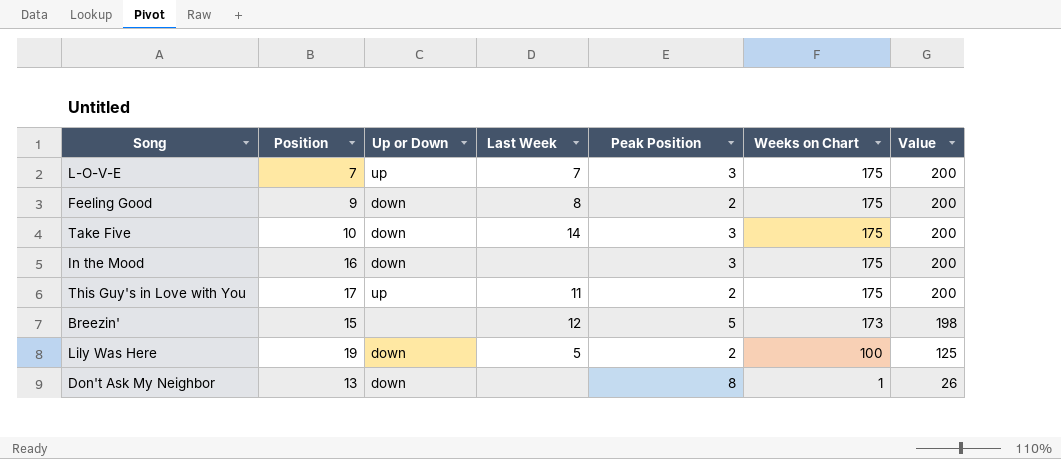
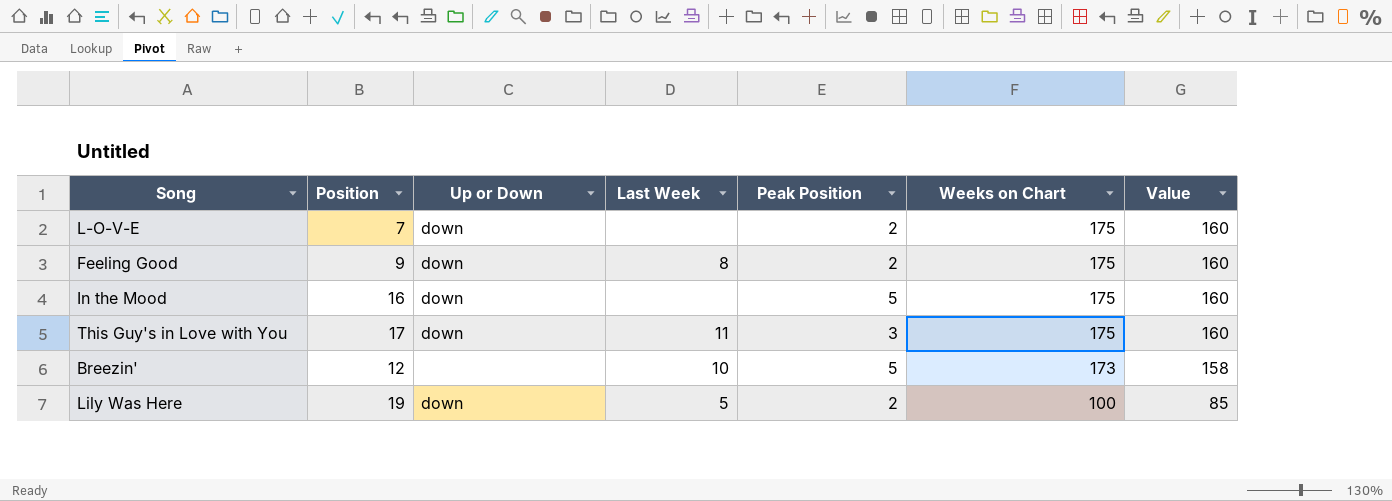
column Value | formula: [Weeks on Chart] + 25 -> [Weeks on Chart] - 15
row Take Five: 10 | down | 14 | 3 | 175 | 200 -> none
row Don't Ask My Neighbor: 13 | down | none | 8 | 1 | 26 -> none
L-O-V-E | Up or Down: up -> down
L-O-V-E | Last Week: 7 -> none
L-O-V-E | Peak Position: 3 -> 2
In the Mood | Peak Position: 3 -> 5
This Guy's in Love with You | Up or Down: up -> down
This Guy's in Love with You | Peak Position: 2 -> 3
Breezin' | Position: 15 -> 12
Breezin' | Last Week: 12 -> 10

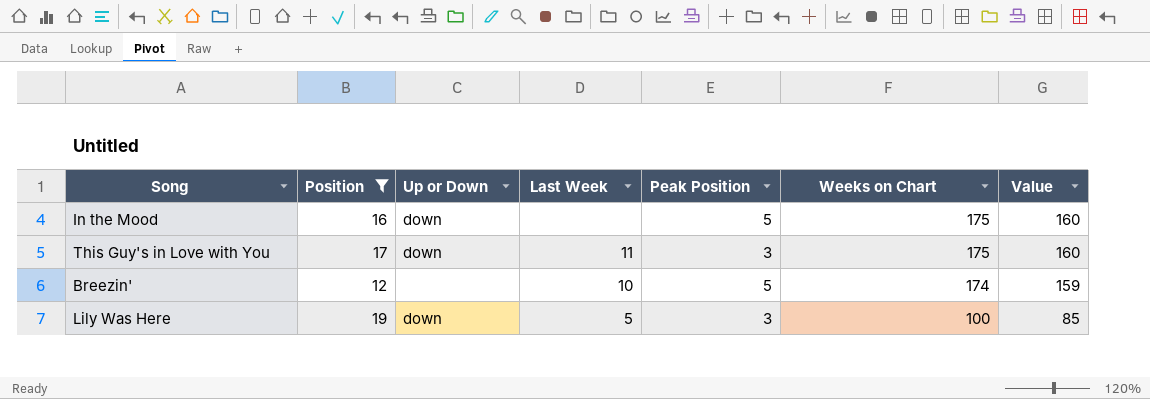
filter: none -> Position >= 12
Breezin' | Weeks on Chart: 173 -> 174
Breezin' | Value: 158 -> 159
Lily Was Here | Peak Position: 2 -> 3

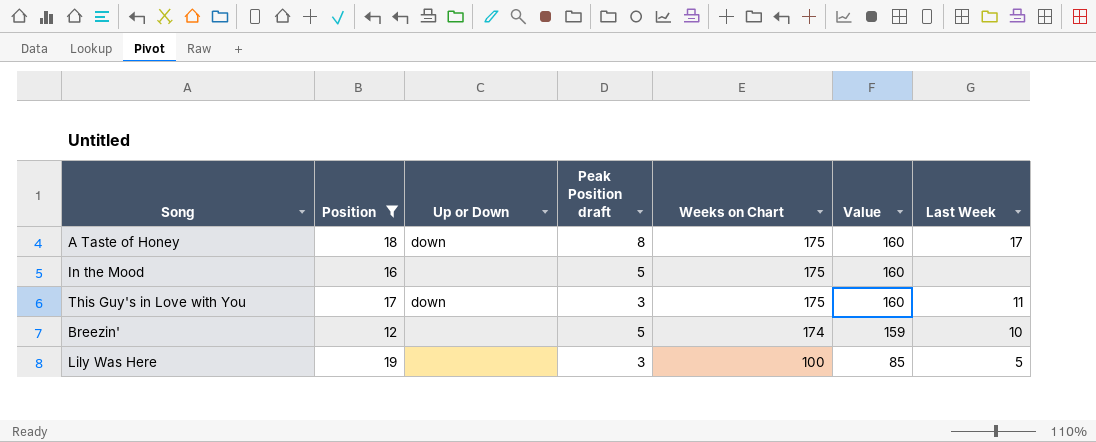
column name: Peak Position -> Peak Position draft
column Last Week | position: 4 -> 7
row A Taste of Honey: none -> 18 | down | 8 | 175 | 160 | 17
In the Mood | Up or Down: down -> none
Lily Was Here | Up or Down: down -> none

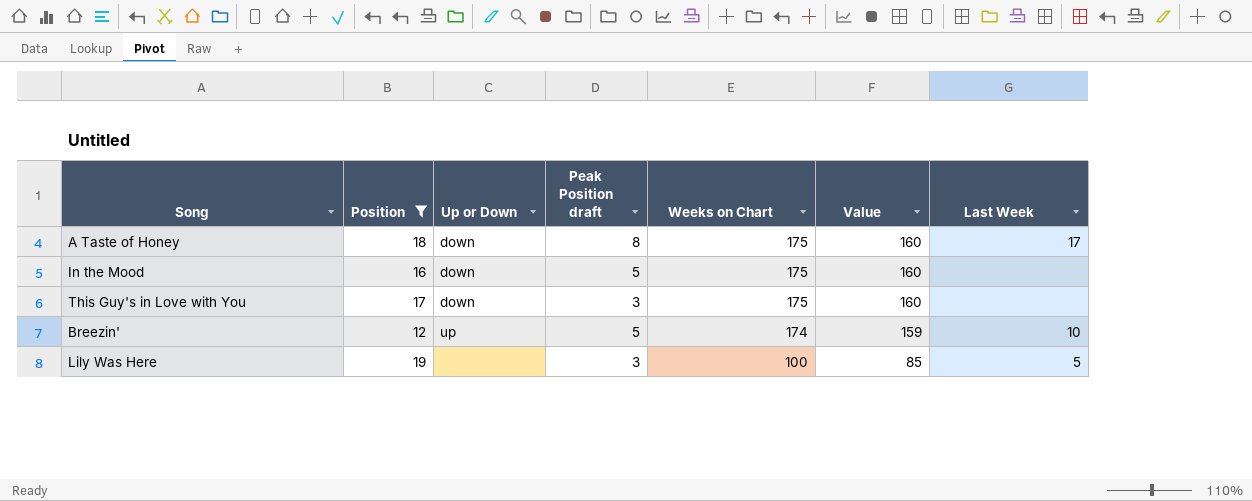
In the Mood | Up or Down: none -> down
This Guy's in Love with You | Last Week: 11 -> none
Breezin' | Up or Down: none -> up

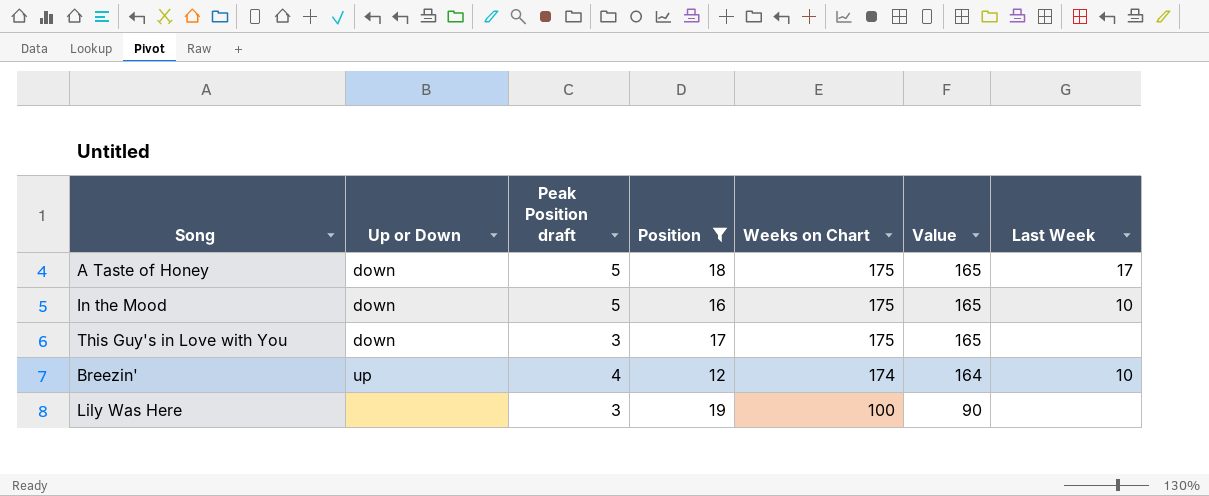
column Position | position: 2 -> 4
column Value | formula: [Weeks on Chart] - 15 -> [Weeks on Chart] - 10
A Taste of Honey | Peak Position draft: 8 -> 5
In the Mood | Last Week: none -> 10
Breezin' | Peak Position draft: 5 -> 4
Lily Was Here | Last Week: 5 -> none

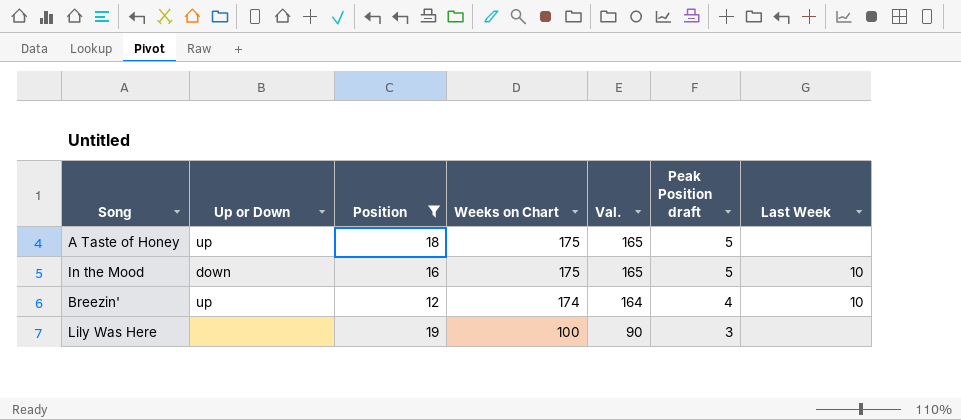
column name: Value -> Val.
column Peak Position draft | position: 3 -> 6
row This Guy's in Love with You: down | 3 | 17 | 175 | 165 | none -> none
A Taste of Honey | Up or Down: down -> up
A Taste of Honey | Last Week: 17 -> none

